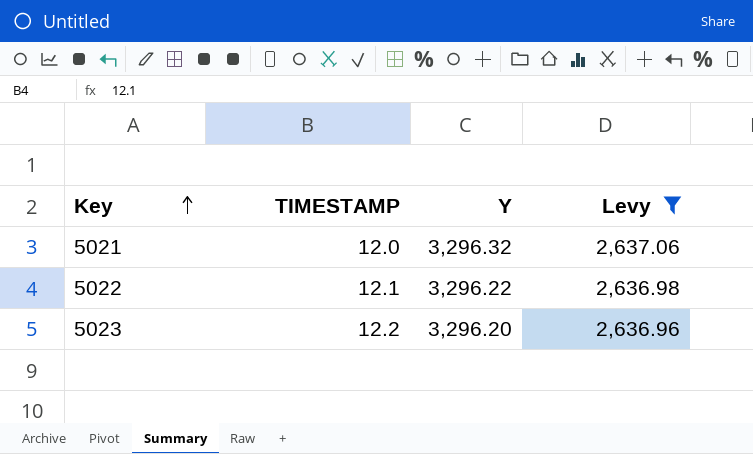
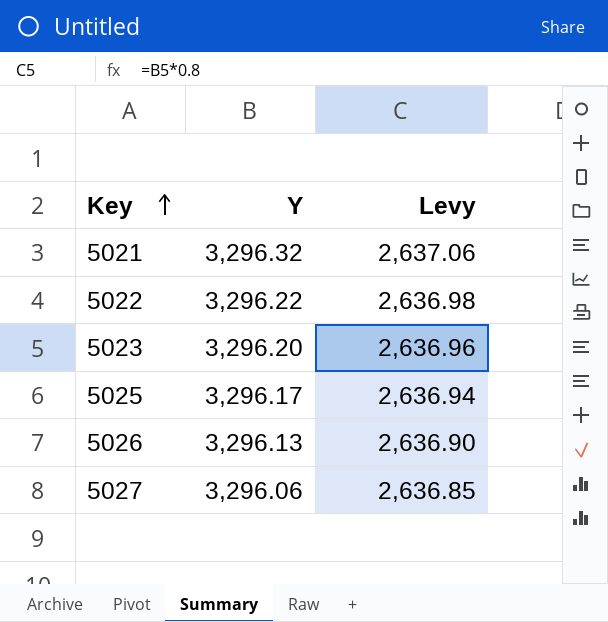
filter: Levy >= 2,636.96 -> none
column TIMESTAMP | position: 2 -> none

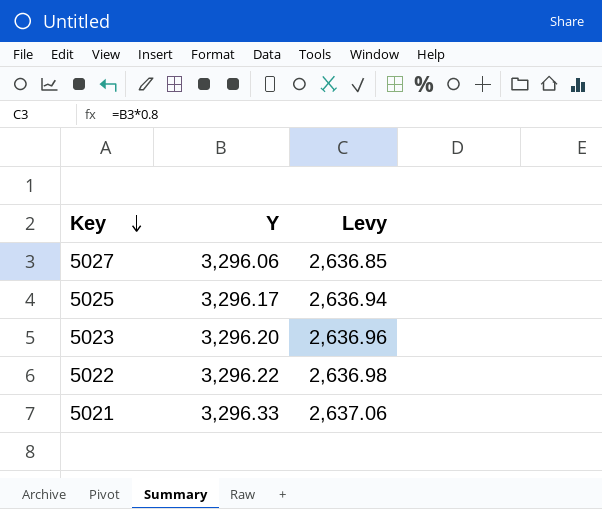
row order: Key ascending -> Key descending
row 5026: 3,296.13 | 2,636.90 -> none
5021 | Y: 3,296.32 -> 3,296.33

